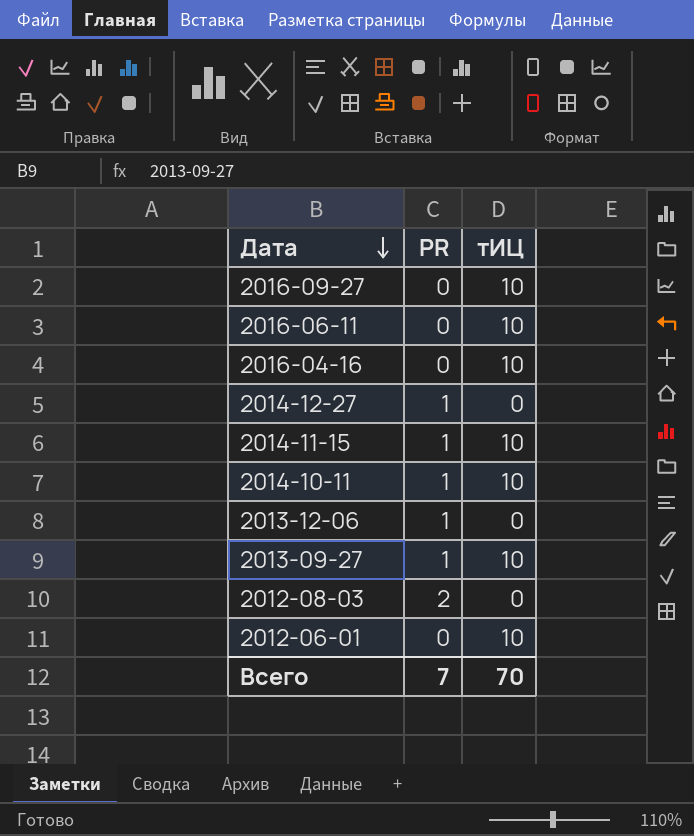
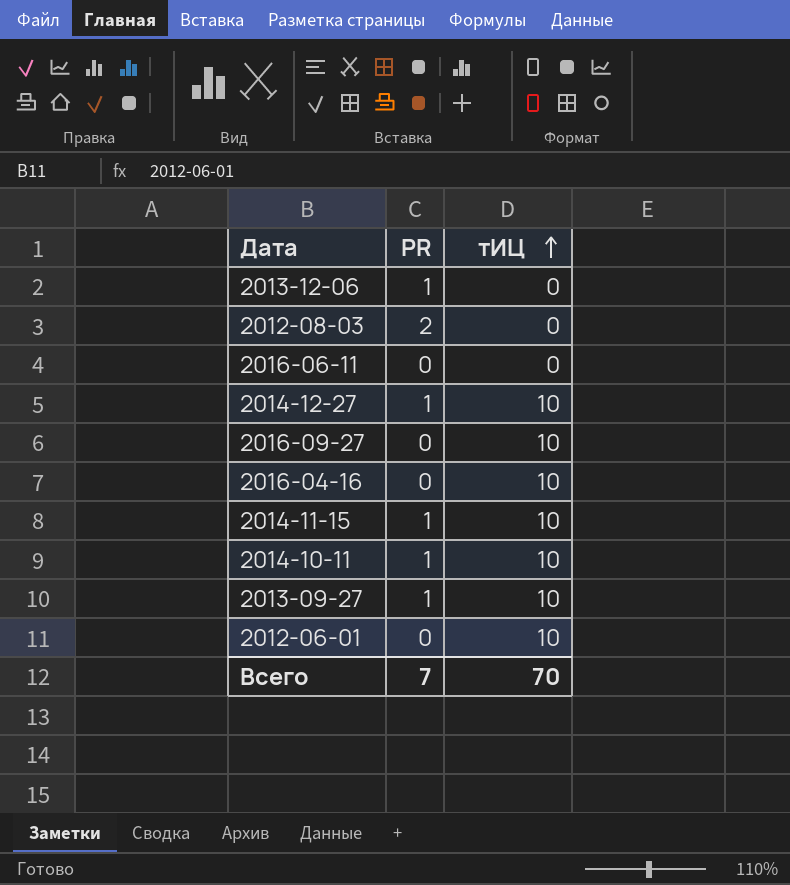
row order: Дата descending -> тИЦ ascending
2016-06-11 | тИЦ: 10 -> 0
2014-12-27 | тИЦ: 0 -> 10

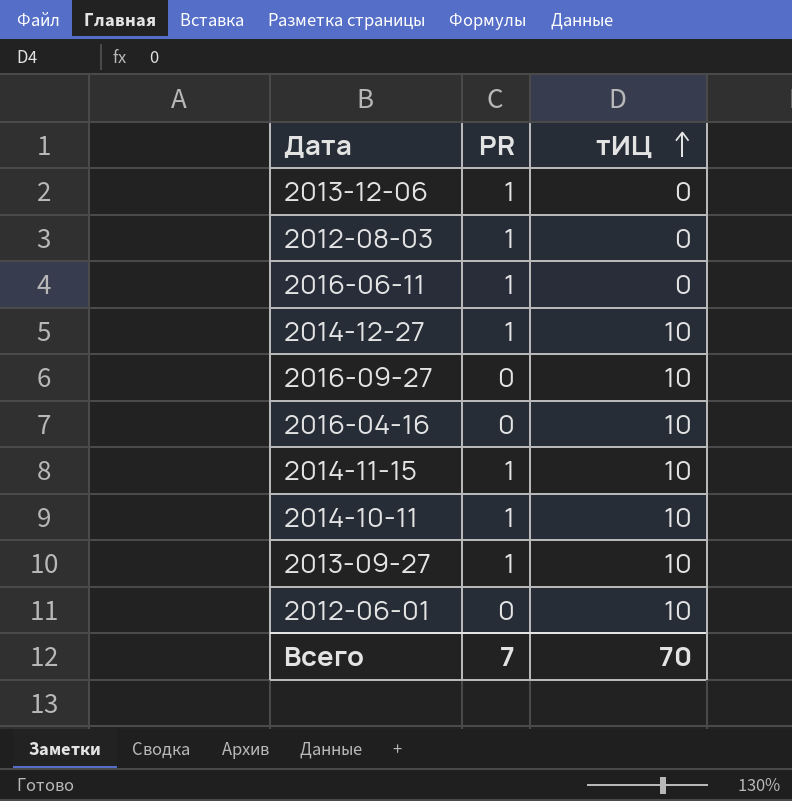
2012-08-03 | PR: 2 -> 1
2016-06-11 | PR: 0 -> 1

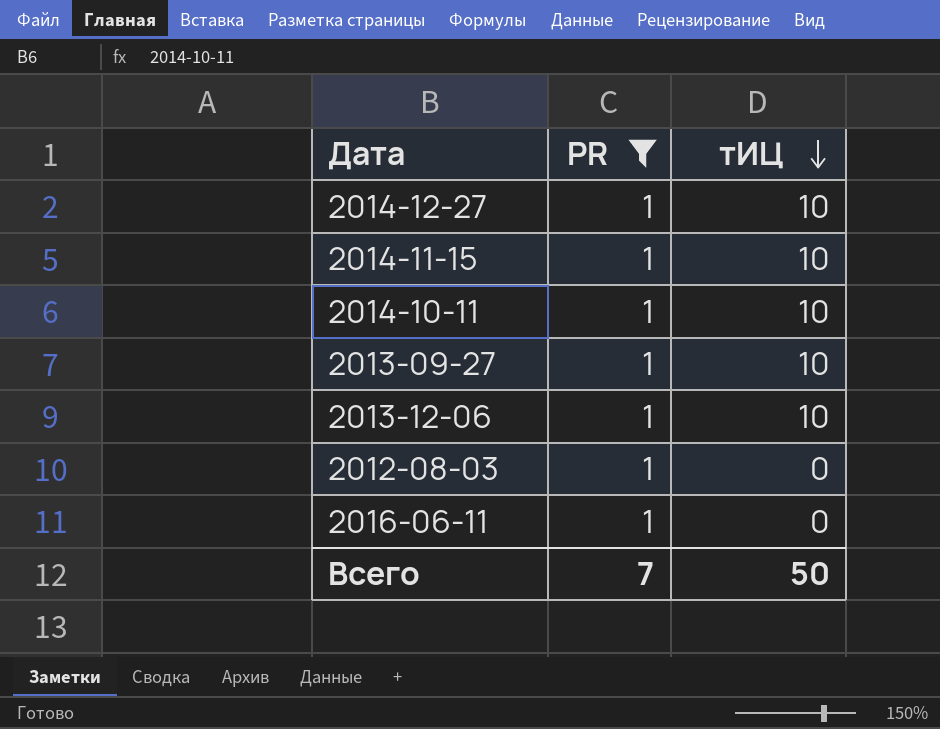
filter: none -> PR = 1
row order: тИЦ ascending -> тИЦ descending
2013-12-06 | тИЦ: 0 -> 10
Всего | тИЦ: 70 -> 50

